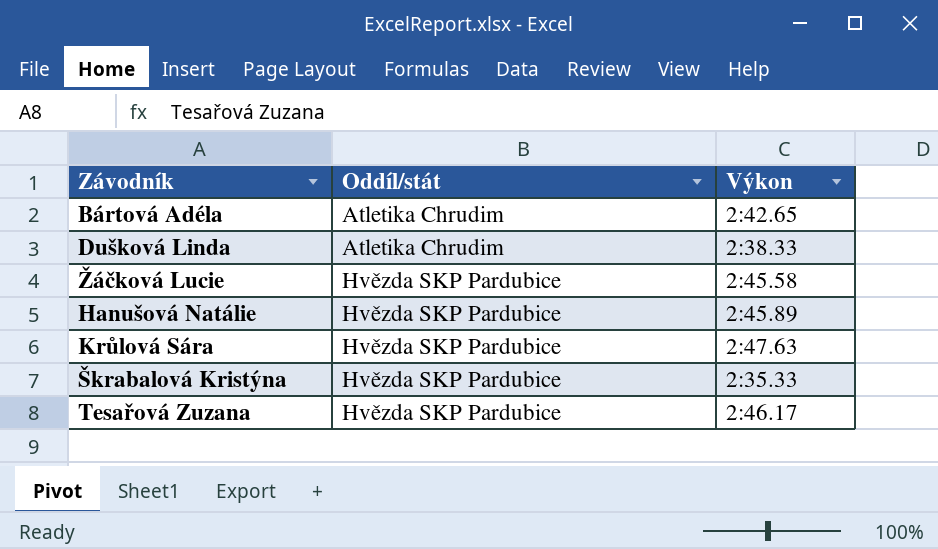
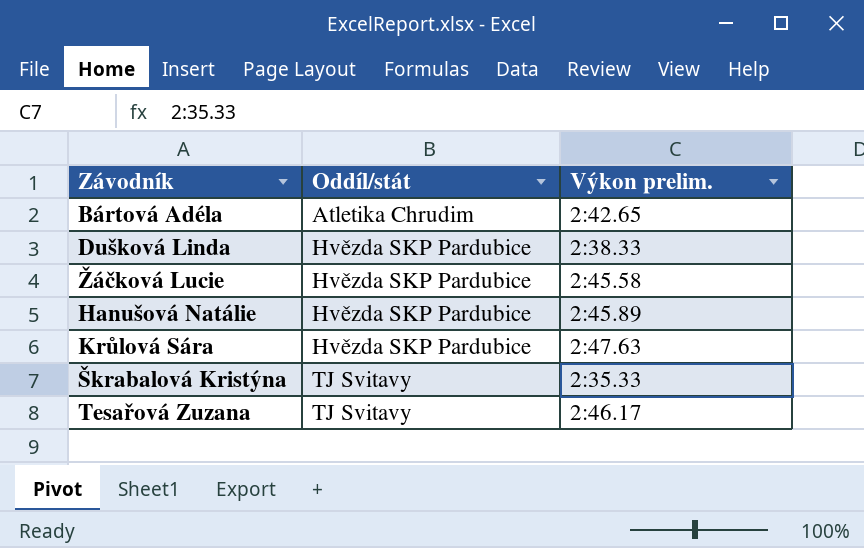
column name: Výkon -> Výkon prelim.
Dušková Linda | Oddíl/stát: Atletika Chrudim -> Hvězda SKP Pardubice
Škrabalová Kristýna | Oddíl/stát: Hvězda SKP Pardubice -> TJ Svitavy
Tesařová Zuzana | Oddíl/stát: Hvězda SKP Pardubice -> TJ Svitavy

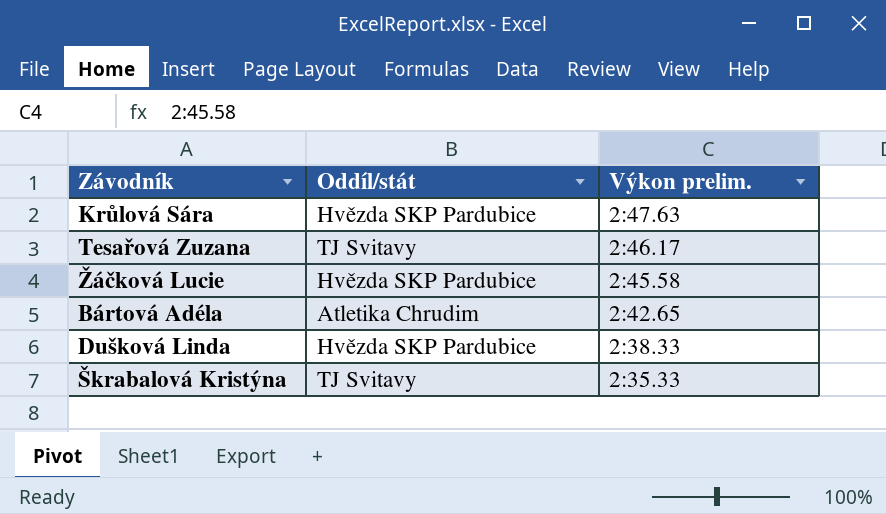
row order: Oddíl/stát ascending -> Výkon prelim. descending
row Hanušová Natálie: Hvězda SKP Pardubice | 2:45.89 -> none

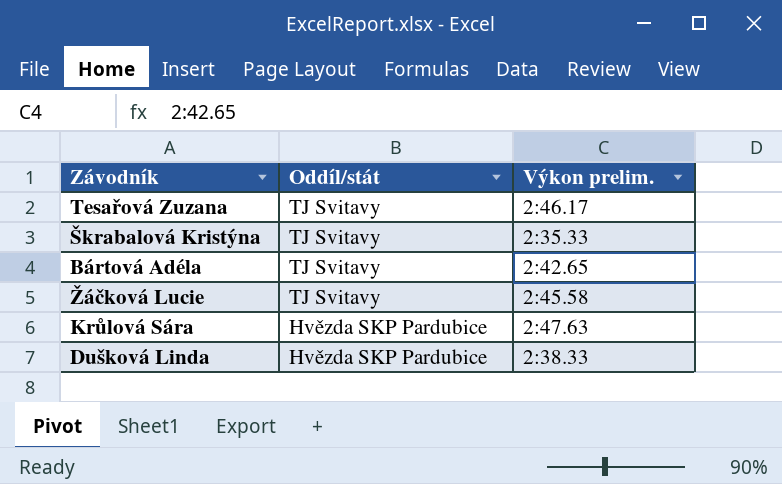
row order: Výkon prelim. descending -> Oddíl/stát descending
Bártová Adéla | Oddíl/stát: Atletika Chrudim -> TJ Svitavy
Žáčková Lucie | Oddíl/stát: Hvězda SKP Pardubice -> TJ Svitavy

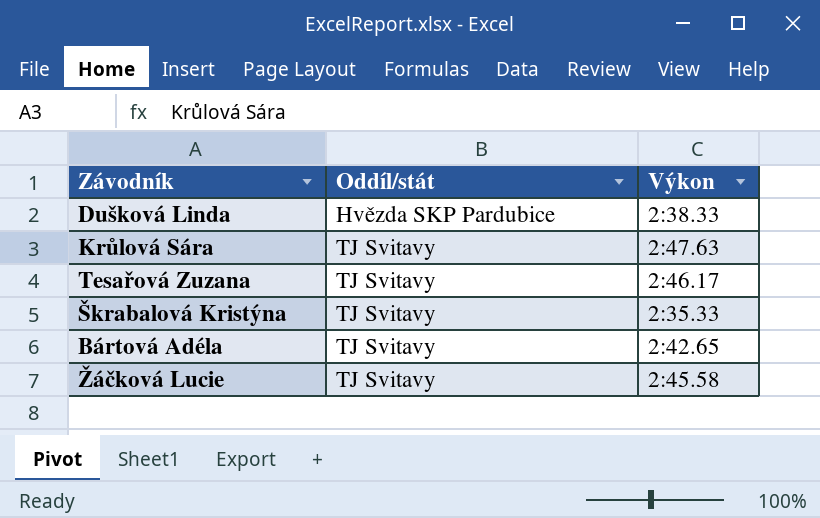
row order: Oddíl/stát descending -> Oddíl/stát ascending
column name: Výkon prelim. -> Výkon
Krůlová Sára | Oddíl/stát: Hvězda SKP Pardubice -> TJ Svitavy

